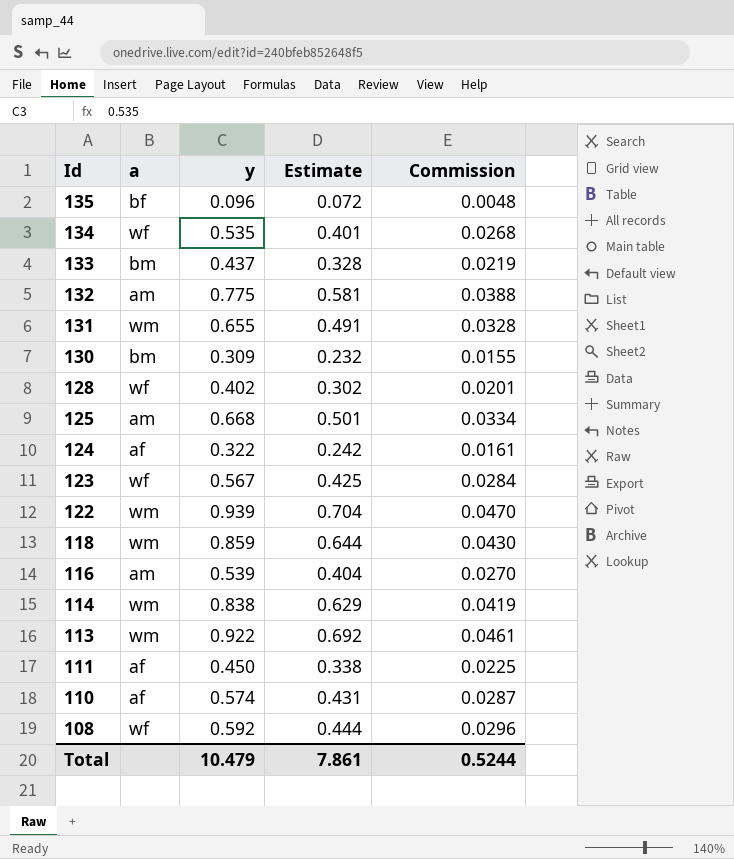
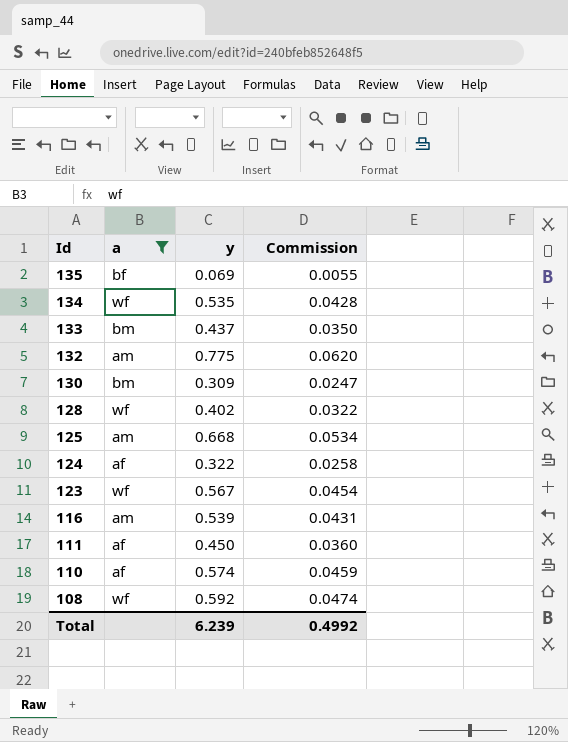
filter: none -> a != wm
column Estimate | formula: [y] * 0.75 -> none
column Commission | formula: [y] * 0.05 -> [y] * 0.08
135 | y: 0.096 -> 0.069
Total | y: 10.479 -> 6.239
Total | Commission: 0.5244 -> 0.4992

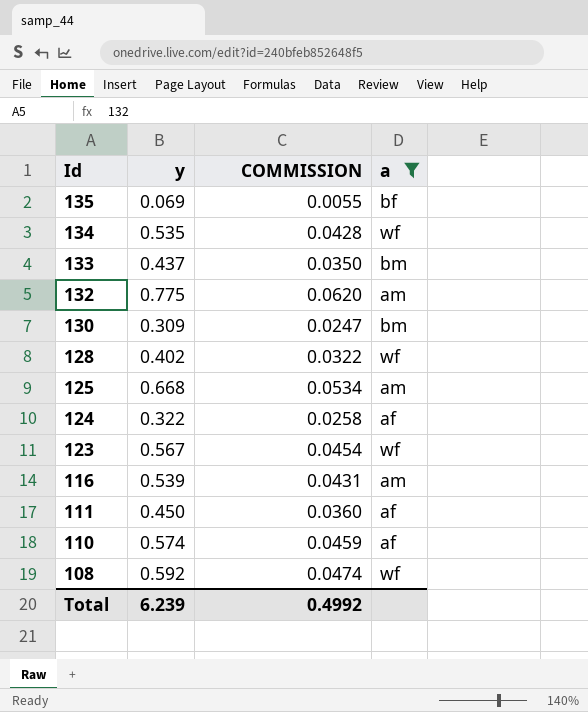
column name: Commission -> COMMISSION
column a | position: 2 -> 4

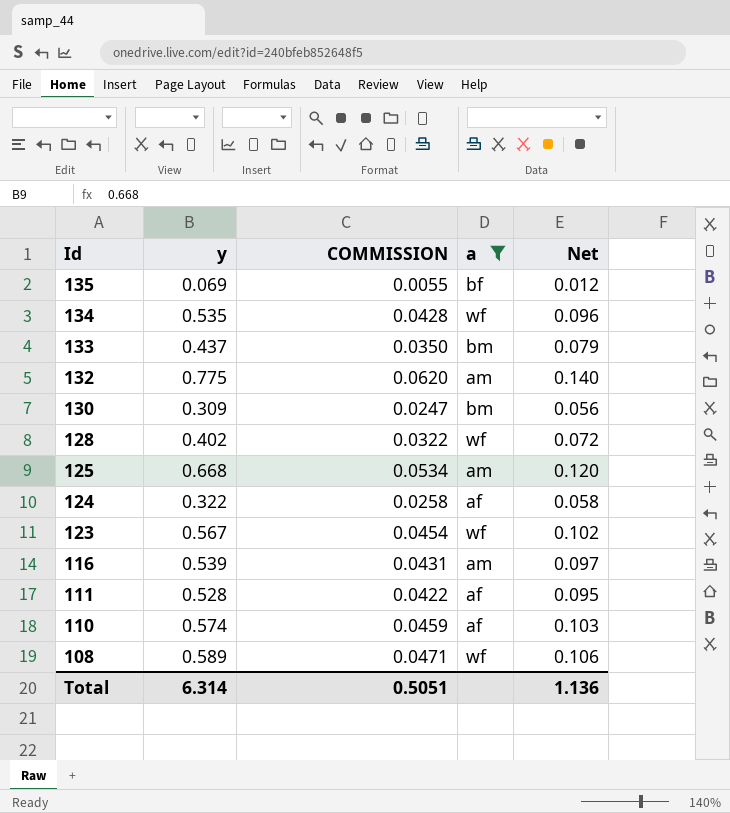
column Net | formula: none -> [y] * 0.18
111 | y: 0.450 -> 0.528
111 | COMMISSION: 0.0360 -> 0.0422
108 | y: 0.592 -> 0.589
108 | COMMISSION: 0.0474 -> 0.0471
Total | y: 6.239 -> 6.314
Total | COMMISSION: 0.4992 -> 0.5051

